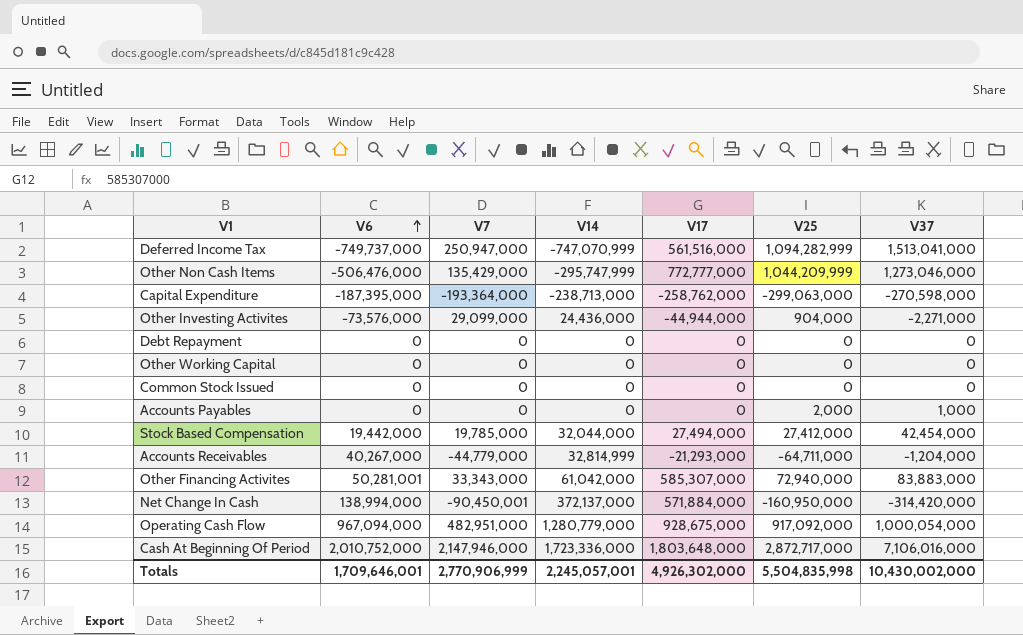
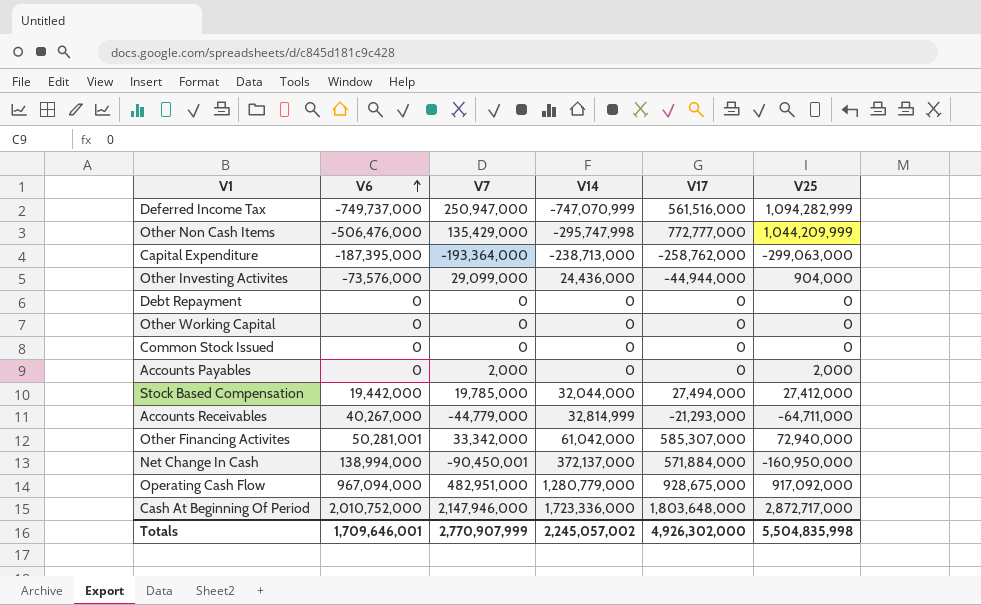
column V37 | position: 7 -> none
Other Non Cash Items | V14: -295,747,999 -> -295,747,998
Accounts Payables | V7: 0 -> 2,000
Other Financing Activites | V7: 33,343,000 -> 33,342,000
Totals | V7: 2,770,906,999 -> 2,770,907,999
Totals | V14: 2,245,057,001 -> 2,245,057,002

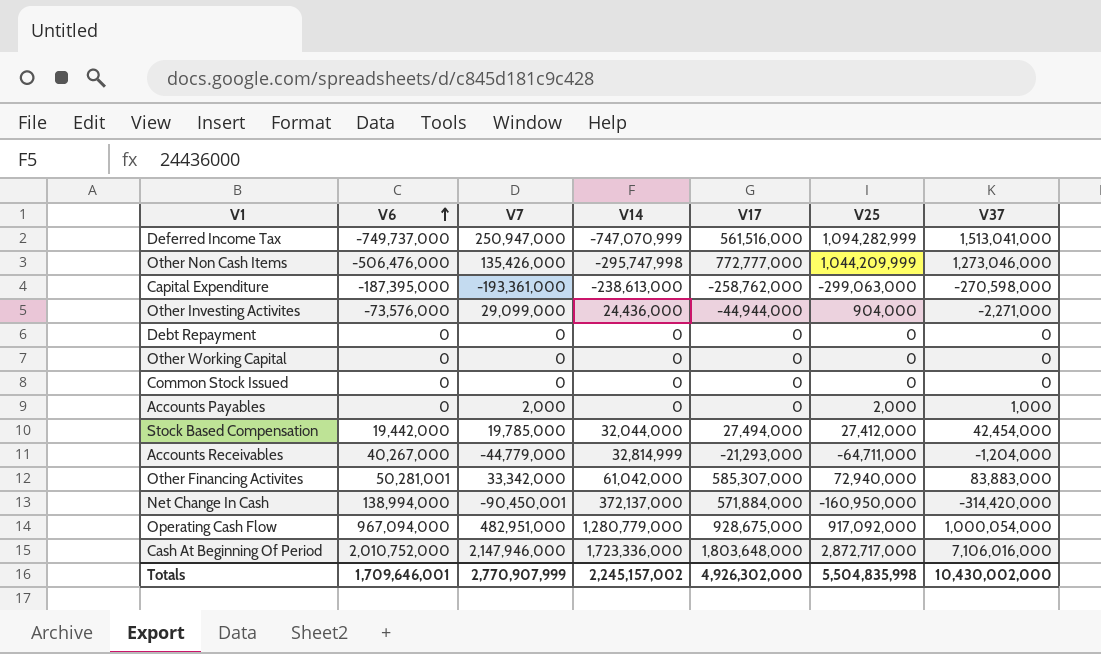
column V37 | position: none -> 7
Other Non Cash Items | V7: 135,429,000 -> 135,426,000
Capital Expenditure | V7: -193,364,000 -> -193,361,000
Capital Expenditure | V14: -238,713,000 -> -238,613,000
Totals | V14: 2,245,057,002 -> 2,245,157,002

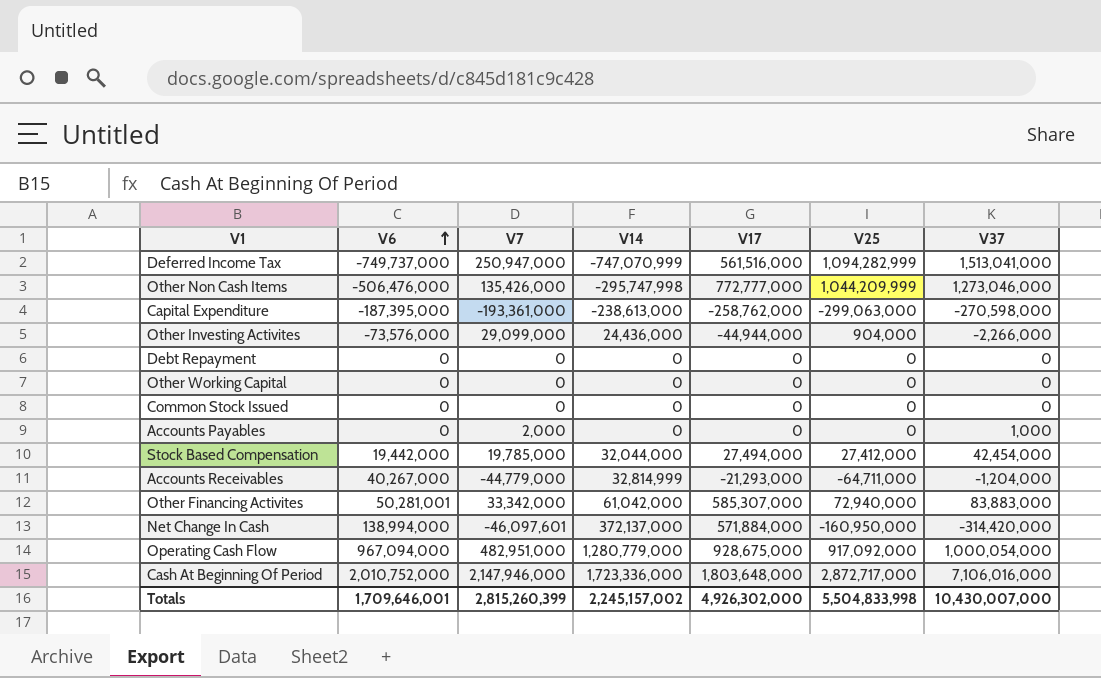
Other Investing Activites | V37: -2,271,000 -> -2,266,000
Accounts Payables | V25: 2,000 -> 0
Net Change In Cash | V7: -90,450,001 -> -46,097,601
Totals | V7: 2,770,907,999 -> 2,815,260,399
Totals | V25: 5,504,835,998 -> 5,504,833,998
Totals | V37: 10,430,002,000 -> 10,430,007,000

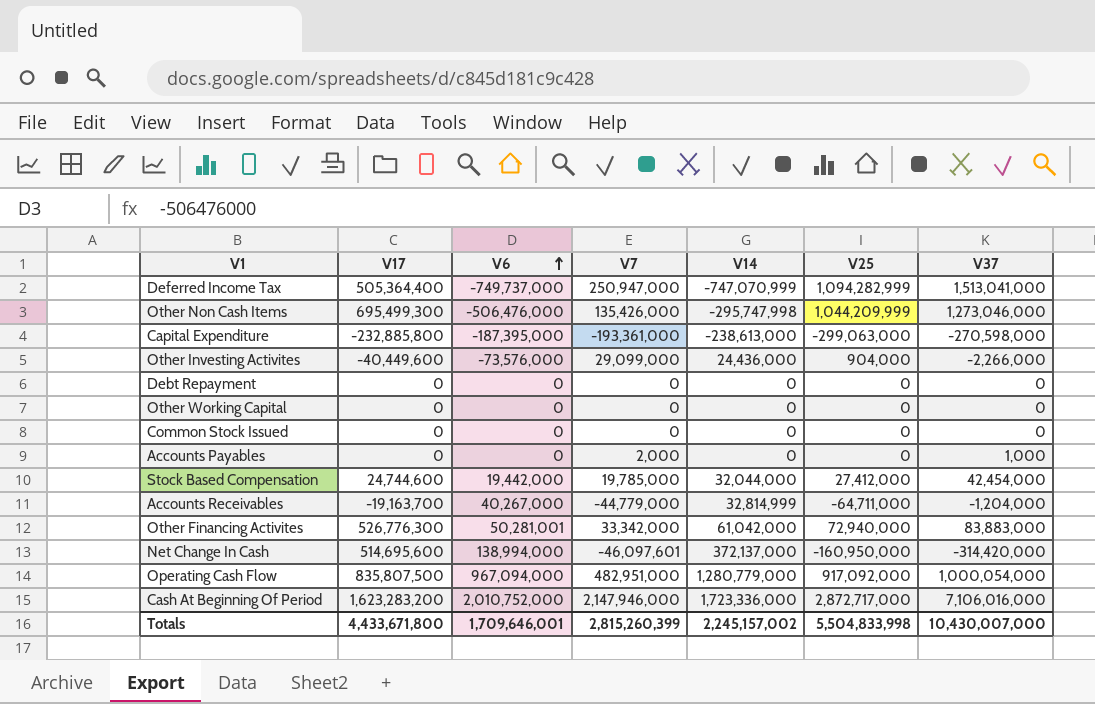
column V17 | position: 5 -> 2
Deferred Income Tax | V17: 561,516,000 -> 505,364,400
Other Non Cash Items | V17: 772,777,000 -> 695,499,300
Capital Expenditure | V17: -258,762,000 -> -232,885,800
Other Investing Activites | V17: -44,944,000 -> -40,449,600
Stock Based Compensation | V17: 27,494,000 -> 24,744,600
Accounts Receivables | V17: -21,293,000 -> -19,163,700
Other Financing Activites | V17: 585,307,000 -> 526,776,300
Net Change In Cash | V17: 571,884,000 -> 514,695,600
Operating Cash Flow | V17: 928,675,000 -> 835,807,500
Cash At Beginning Of Period | V17: 1,803,648,000 -> 1,623,283,200
Totals | V17: 4,926,302,000 -> 4,433,671,800

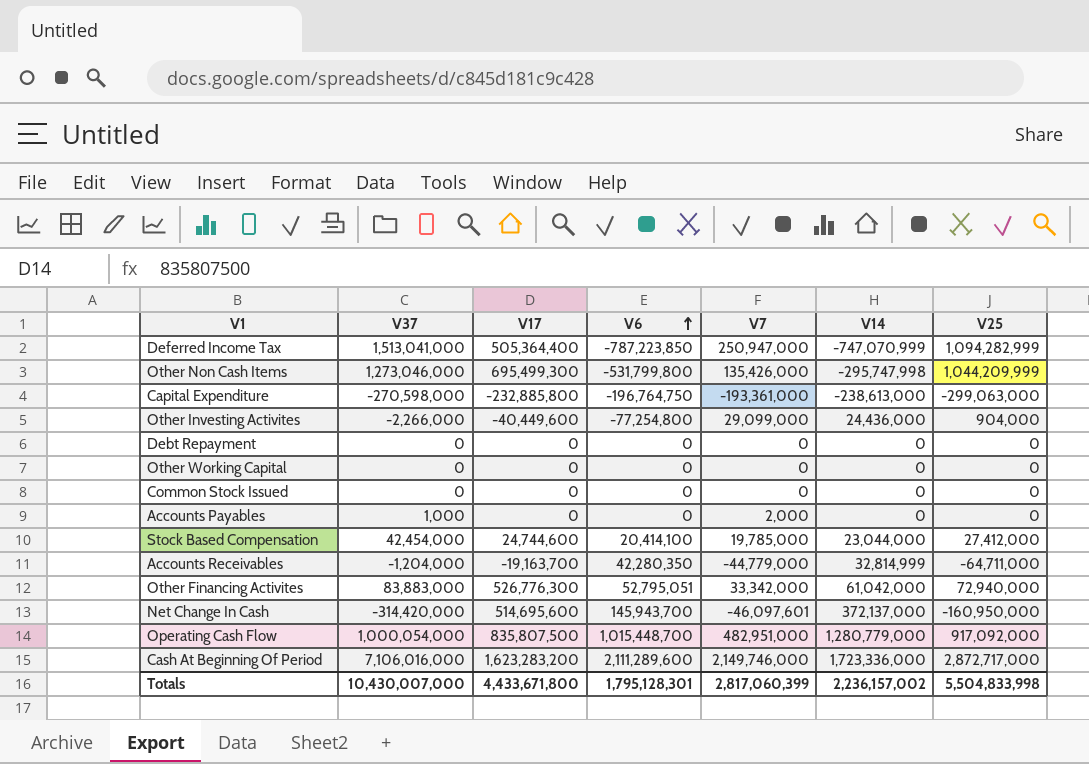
column V37 | position: 7 -> 2
Deferred Income Tax | V6: -749,737,000 -> -787,223,850
Other Non Cash Items | V6: -506,476,000 -> -531,799,800
Capital Expenditure | V6: -187,395,000 -> -196,764,750
Other Investing Activites | V6: -73,576,000 -> -77,254,800
Stock Based Compensation | V6: 19,442,000 -> 20,414,100
Stock Based Compensation | V14: 32,044,000 -> 23,044,000
Accounts Receivables | V6: 40,267,000 -> 42,280,350
Other Financing Activites | V6: 50,281,001 -> 52,795,051
Net Change In Cash | V6: 138,994,000 -> 145,943,700
Operating Cash Flow | V6: 967,094,000 -> 1,015,448,700
Cash At Beginning Of Period | V6: 2,010,752,000 -> 2,111,289,600
Cash At Beginning Of Period | V7: 2,147,946,000 -> 2,149,746,000
Totals | V6: 1,709,646,001 -> 1,795,128,301
Totals | V7: 2,815,260,399 -> 2,817,060,399
Totals | V14: 2,245,157,002 -> 2,236,157,002

